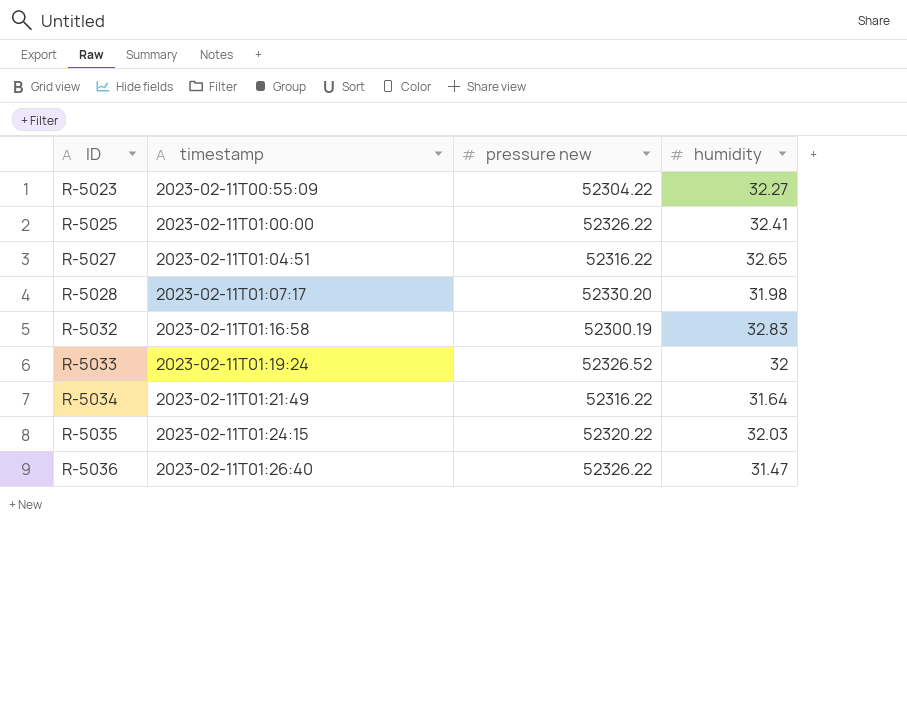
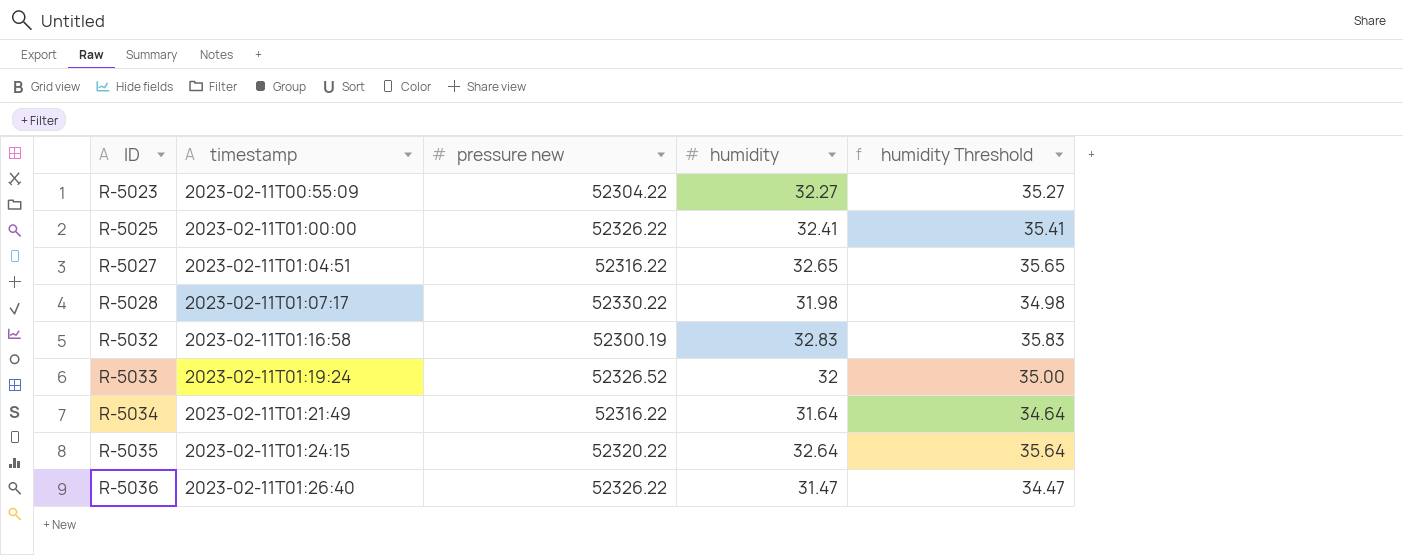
column humidity Threshold | formula: none -> [humidity] + 3
R-5028 | pressure new: 52330.20 -> 52330.22
R-5035 | humidity: 32.03 -> 32.64

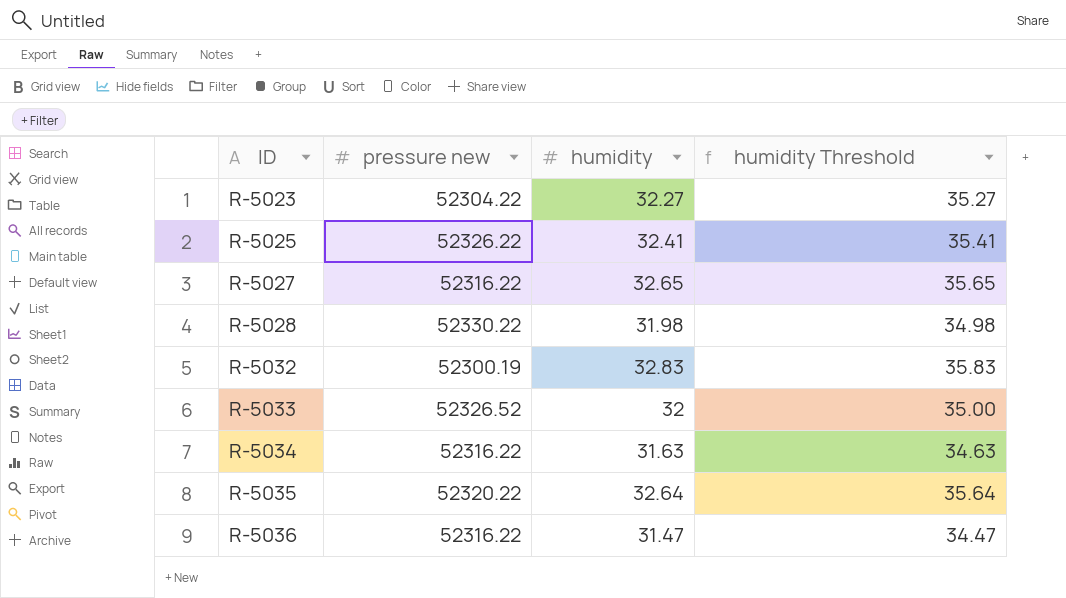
column timestamp | position: 2 -> none
R-5034 | humidity: 31.64 -> 31.63
R-5034 | humidity Threshold: 34.64 -> 34.63
R-5036 | pressure new: 52326.22 -> 52316.22

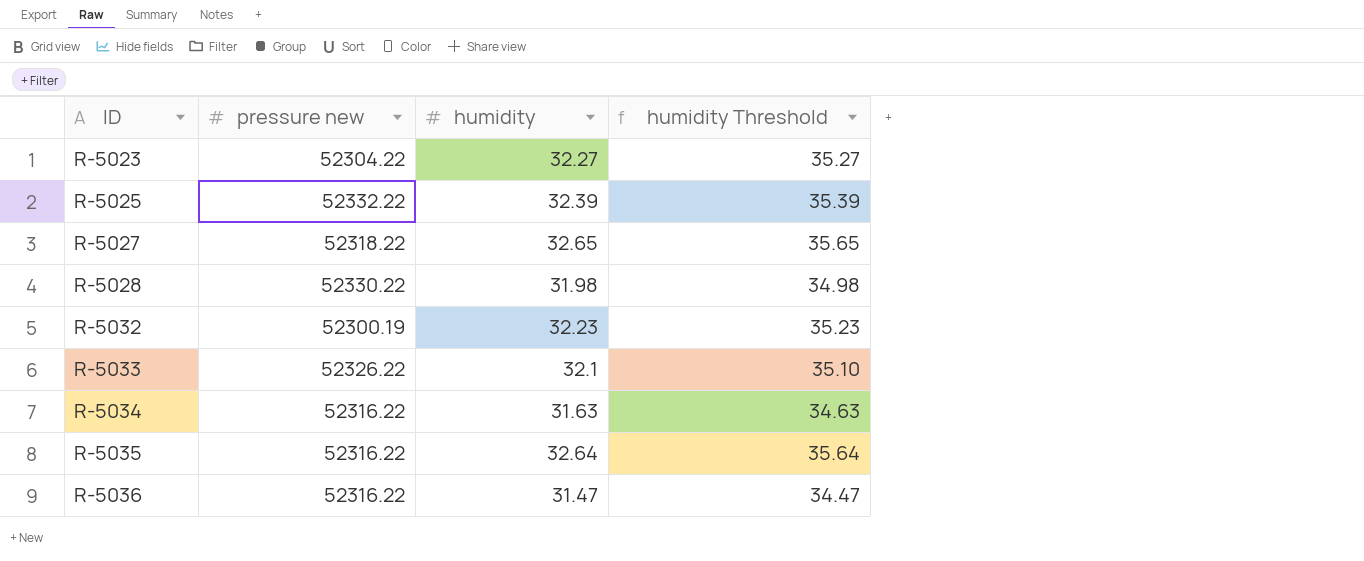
R-5025 | pressure new: 52326.22 -> 52332.22
R-5025 | humidity: 32.41 -> 32.39
R-5025 | humidity Threshold: 35.41 -> 35.39
R-5027 | pressure new: 52316.22 -> 52318.22
R-5032 | humidity: 32.83 -> 32.23
R-5032 | humidity Threshold: 35.83 -> 35.23
R-5033 | pressure new: 52326.52 -> 52326.22
R-5033 | humidity: 32 -> 32.1
R-5033 | humidity Threshold: 35.00 -> 35.10
R-5035 | pressure new: 52320.22 -> 52316.22

